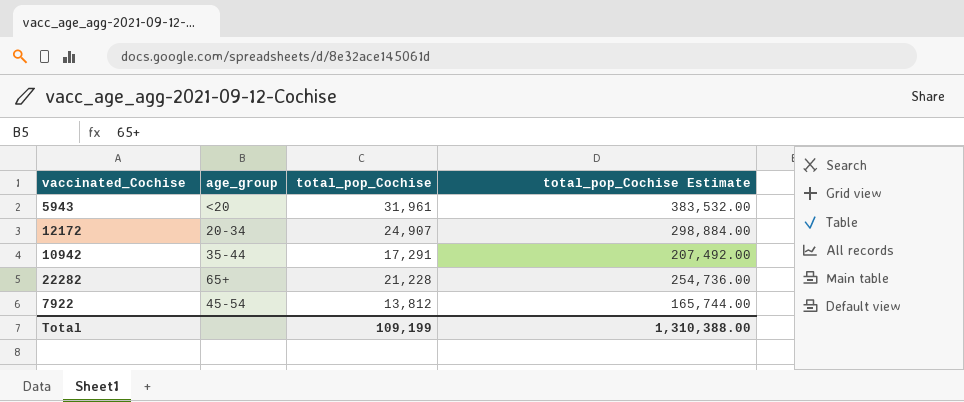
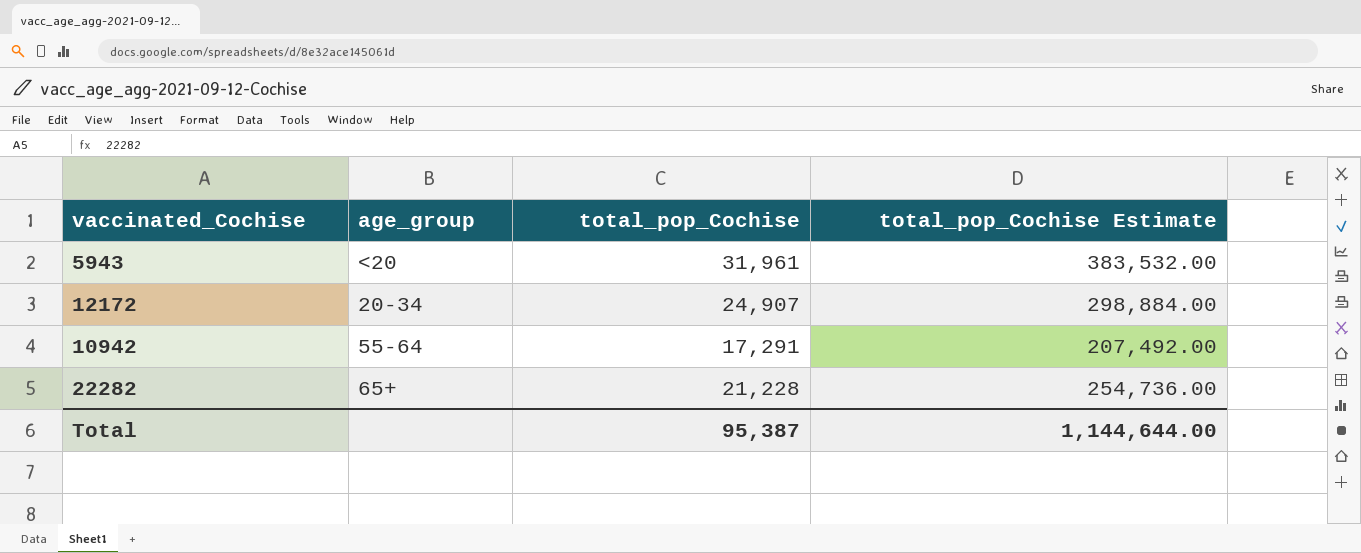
row 7922: 45-54 | 13,812 | 165,744.00 -> none
10942 | age_group: 35-44 -> 55-64
Total | total_pop_Cochise: 109,199 -> 95,387
Total | total_pop_Cochise Estimate: 1,310,388.00 -> 1,144,644.00

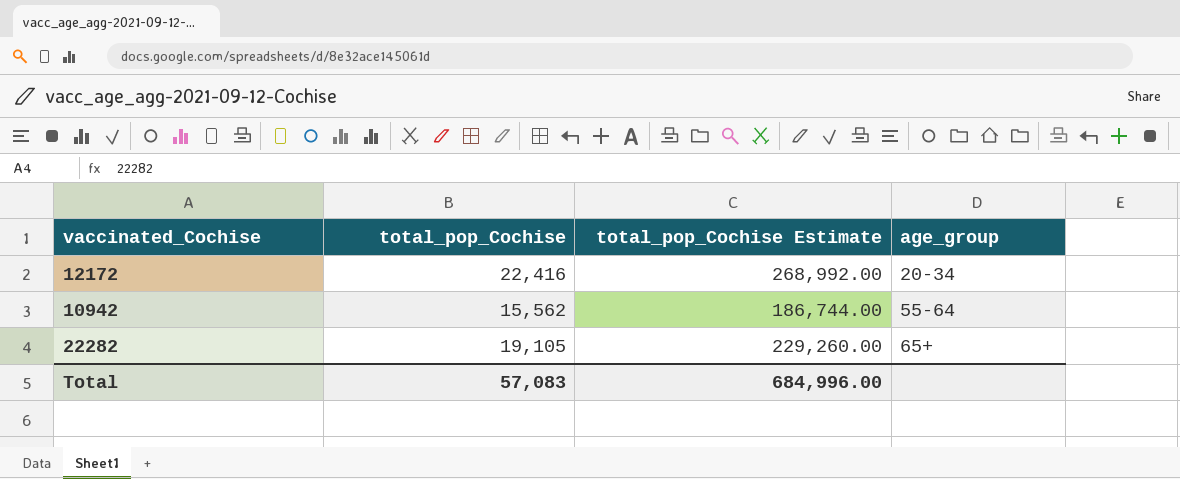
column age_group | position: 2 -> 4
row 5943: <20 | 31,961 | 383,532.00 -> none
12172 | total_pop_Cochise: 24,907 -> 22,416
12172 | total_pop_Cochise Estimate: 298,884.00 -> 268,992.00
10942 | total_pop_Cochise: 17,291 -> 15,562
10942 | total_pop_Cochise Estimate: 207,492.00 -> 186,744.00
22282 | total_pop_Cochise: 21,228 -> 19,105
22282 | total_pop_Cochise Estimate: 254,736.00 -> 229,260.00
Total | total_pop_Cochise: 95,387 -> 57,083
Total | total_pop_Cochise Estimate: 1,144,644.00 -> 684,996.00

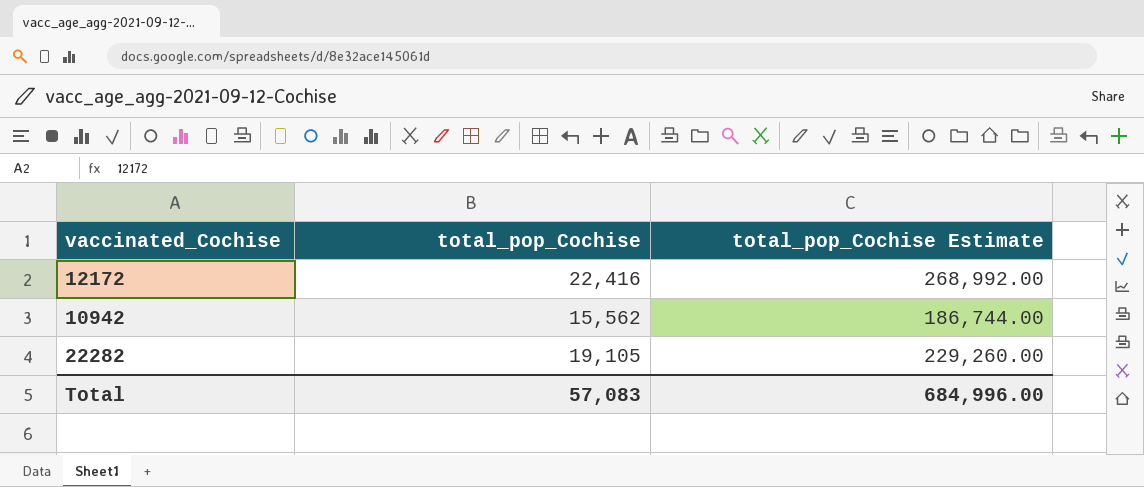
column age_group | position: 4 -> none

